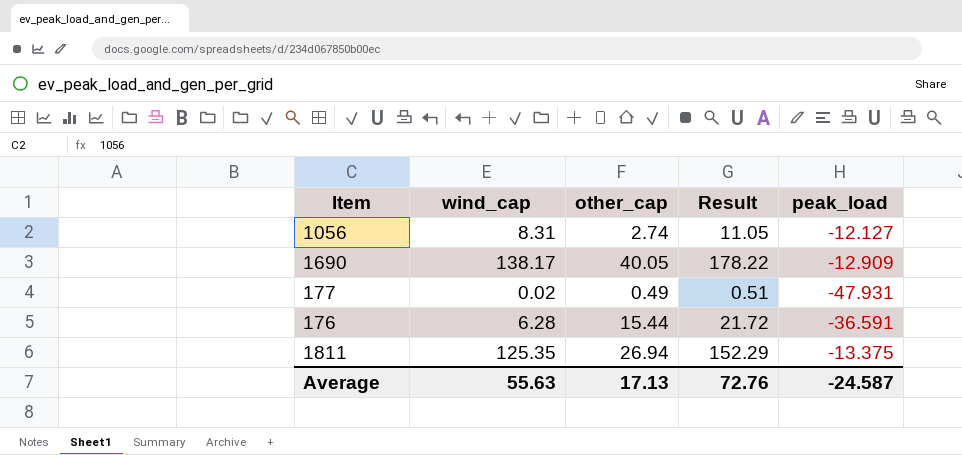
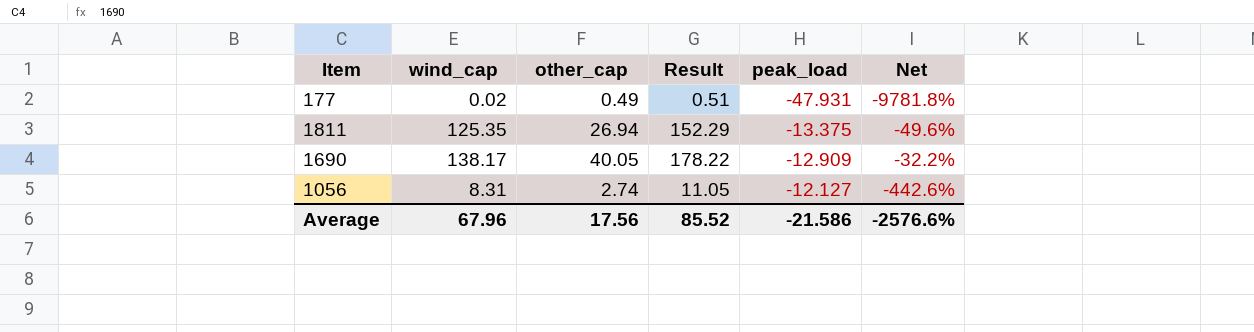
row order: none -> peak_load ascending
column Net | formula: none -> [peak_load] / [other_cap]
row 176: 6.28 | 15.44 | 21.72 | -36.591 -> none
Average | wind_cap: 55.63 -> 67.96
Average | other_cap: 17.13 -> 17.56
Average | Result: 72.76 -> 85.52
Average | peak_load: -24.587 -> -21.586

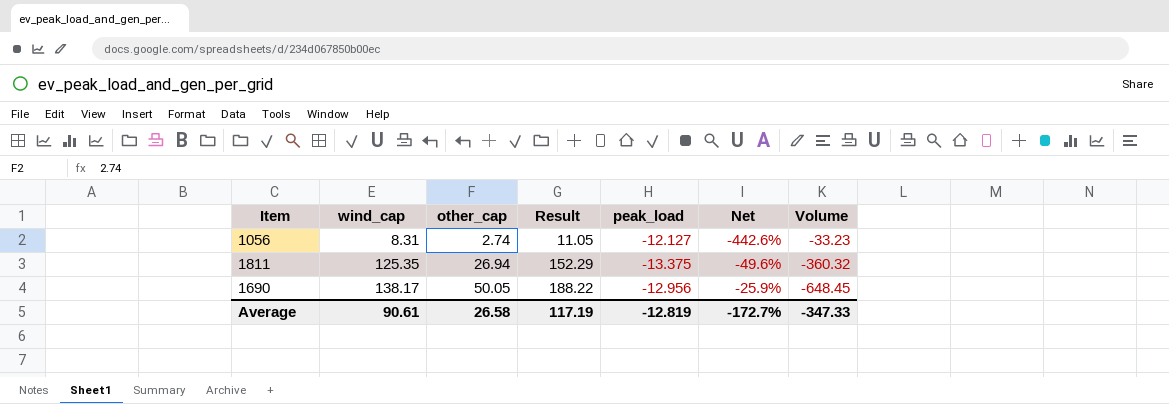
row order: peak_load ascending -> wind_cap ascending
column Volume | formula: none -> [other_cap] * [peak_load]
row 177: 0.02 | 0.49 | 0.51 | -47.931 | -9781.8% -> none
1690 | other_cap: 40.05 -> 50.05
1690 | Result: 178.22 -> 188.22
1690 | peak_load: -12.909 -> -12.956
1690 | Net: -32.2% -> -25.9%
Average | wind_cap: 67.96 -> 90.61
Average | other_cap: 17.56 -> 26.58
Average | Result: 85.52 -> 117.19
Average | peak_load: -21.586 -> -12.819
Average | Net: -2576.6% -> -172.7%

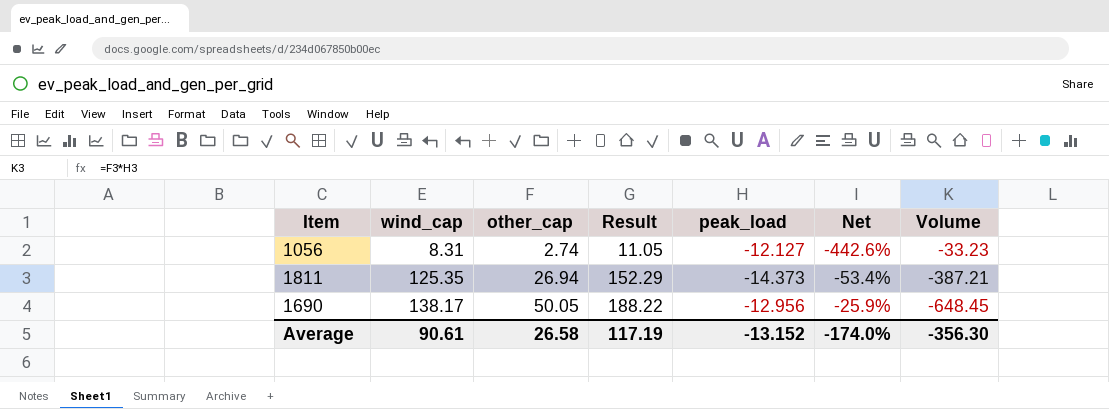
1811 | peak_load: -13.375 -> -14.373
1811 | Net: -49.6% -> -53.4%
1811 | Volume: -360.32 -> -387.21
Average | peak_load: -12.819 -> -13.152
Average | Net: -172.7% -> -174.0%
Average | Volume: -347.33 -> -356.30

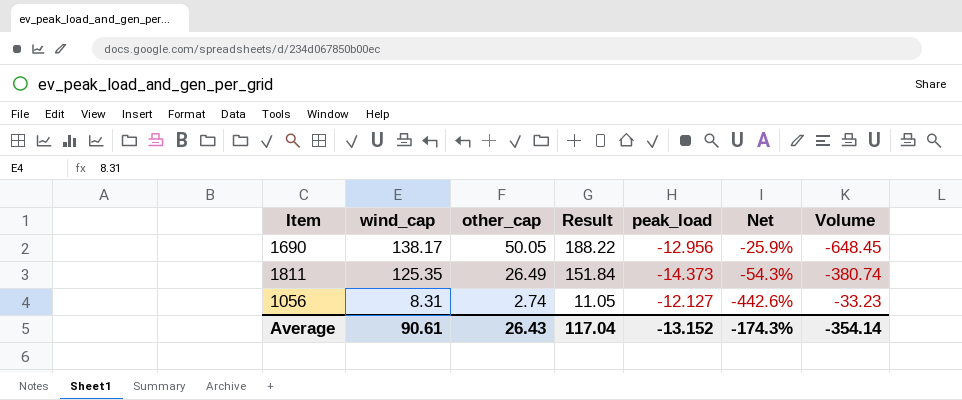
row order: wind_cap ascending -> wind_cap descending
1811 | other_cap: 26.94 -> 26.49
1811 | Result: 152.29 -> 151.84
1811 | Net: -53.4% -> -54.3%
1811 | Volume: -387.21 -> -380.74
Average | other_cap: 26.58 -> 26.43
Average | Result: 117.19 -> 117.04
Average | Net: -174.0% -> -174.3%
Average | Volume: -356.30 -> -354.14

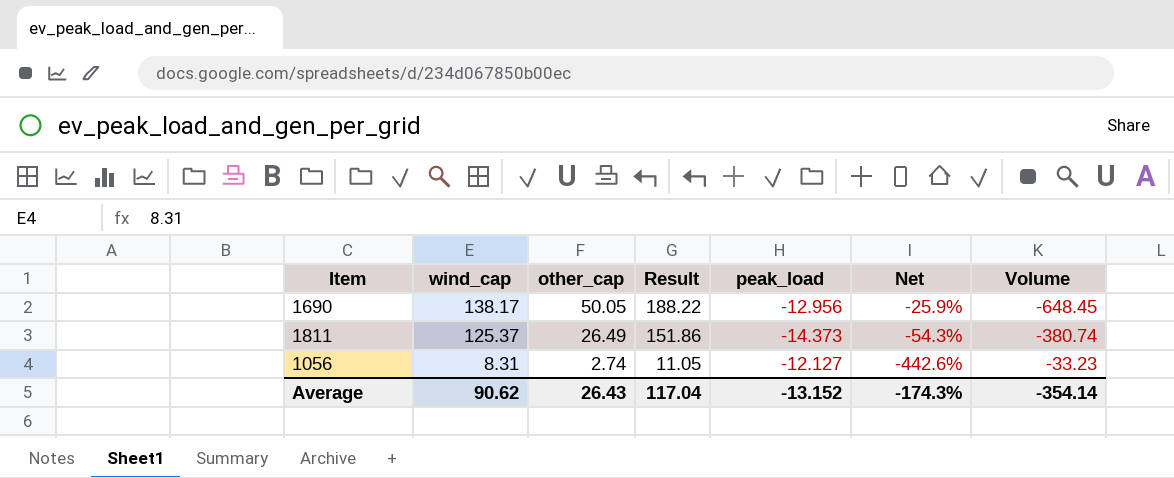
1811 | wind_cap: 125.35 -> 125.37
1811 | Result: 151.84 -> 151.86
Average | wind_cap: 90.61 -> 90.62

